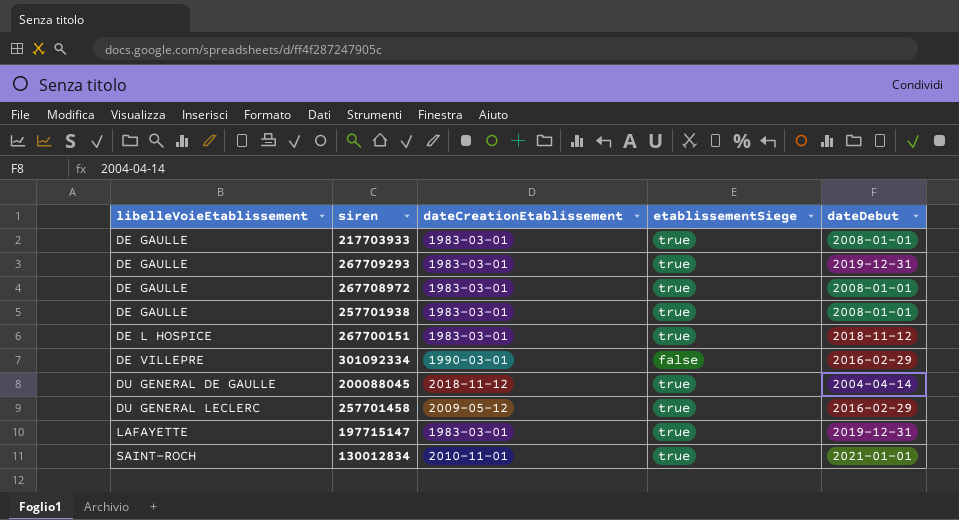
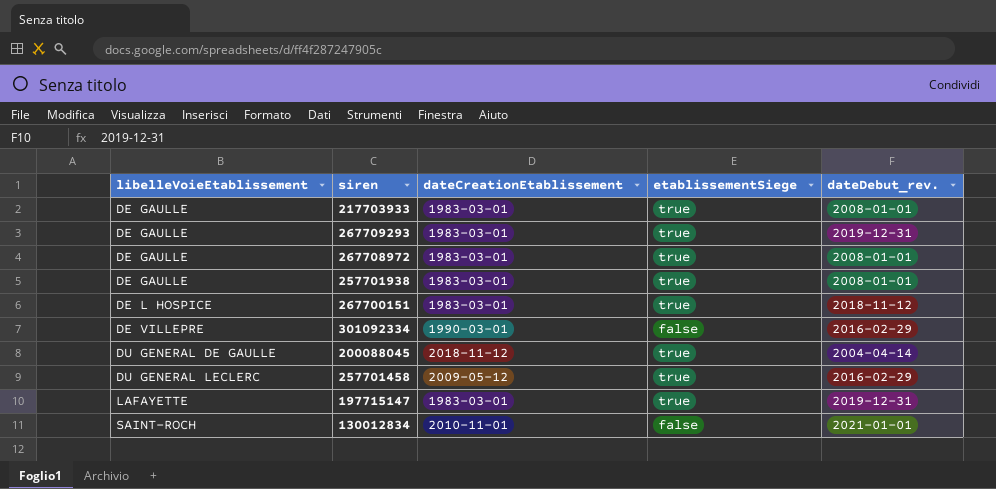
column name: dateDebut -> dateDebut_rev.
130012834 | etablissementSiege: true -> false

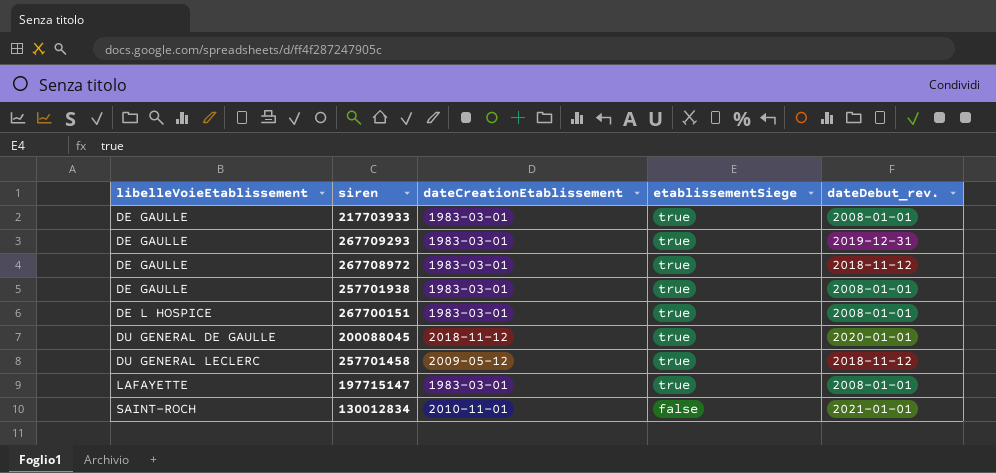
row 301092334: DE VILLEPRE | 1990-03-01 | false | 2016-02-29 -> none
267708972 | dateDebut_rev.: 2008-01-01 -> 2018-11-12
267700151 | dateDebut_rev.: 2018-11-12 -> 2008-01-01
200088045 | dateDebut_rev.: 2004-04-14 -> 2020-01-01
257701458 | dateDebut_rev.: 2016-02-29 -> 2018-11-12
197715147 | dateDebut_rev.: 2019-12-31 -> 2008-01-01

